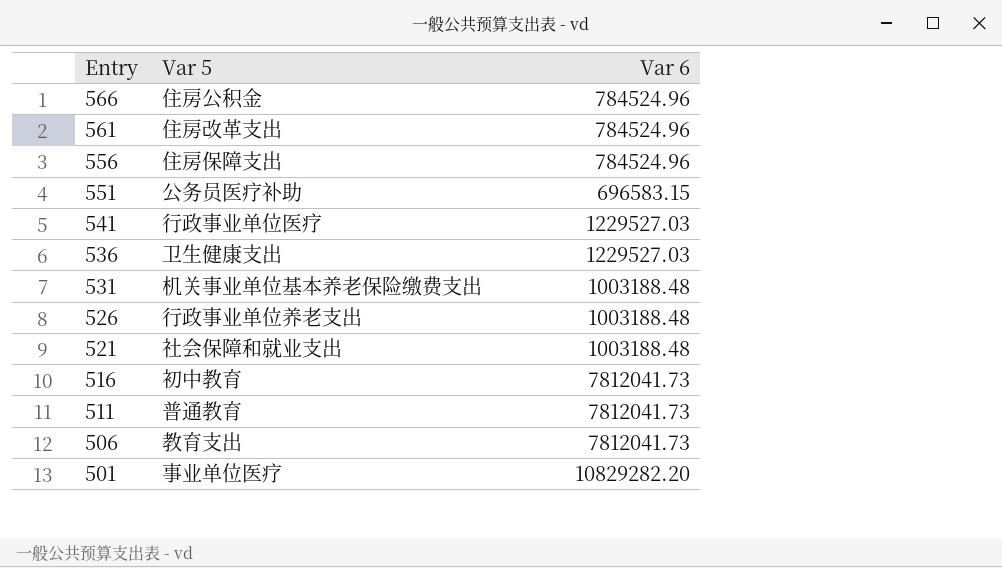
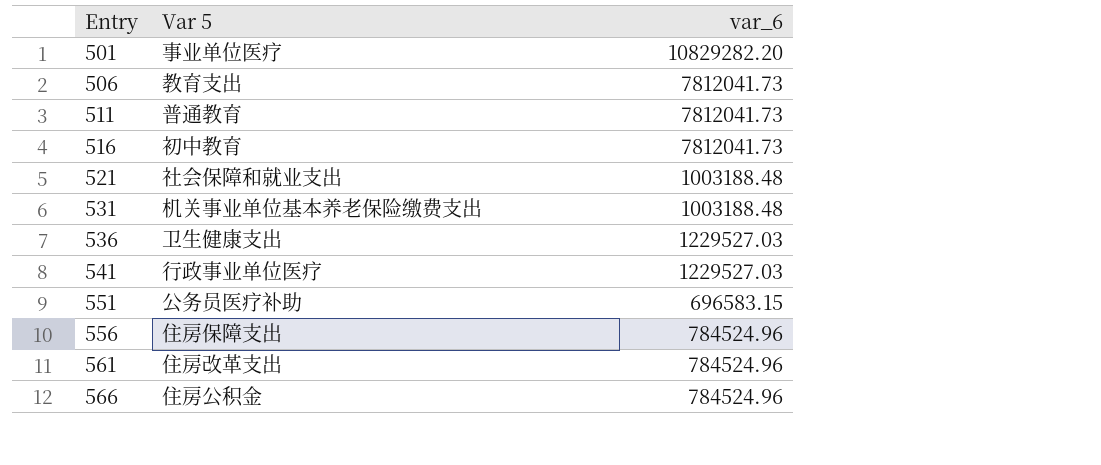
row order: Entry descending -> Entry ascending
column name: Var 6 -> var_6
row 526: 行政事业单位养老支出 | 1003188.48 -> none

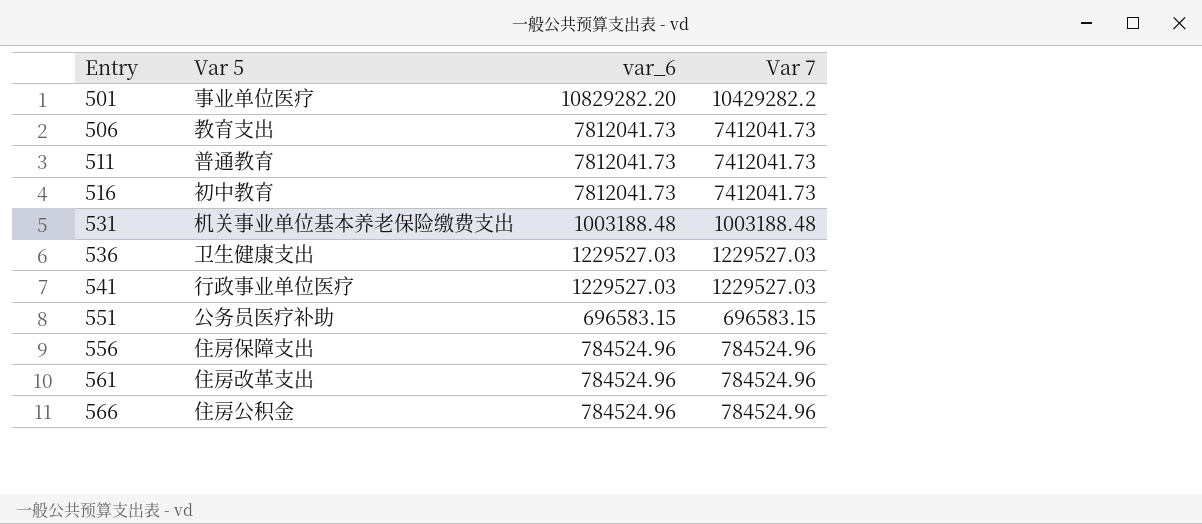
column Var 7 | position: none -> 4
row 521: 社会保障和就业支出 | 1003188.48 -> none

